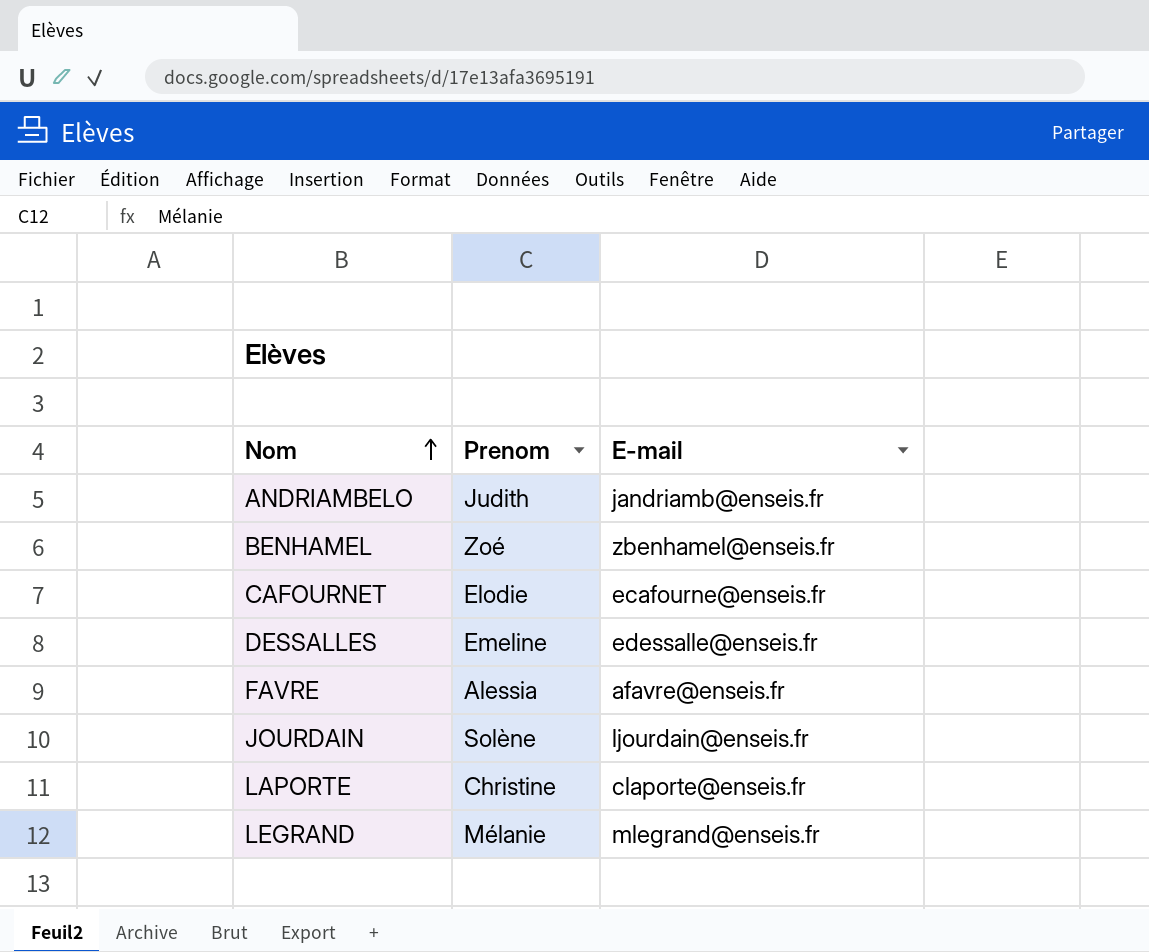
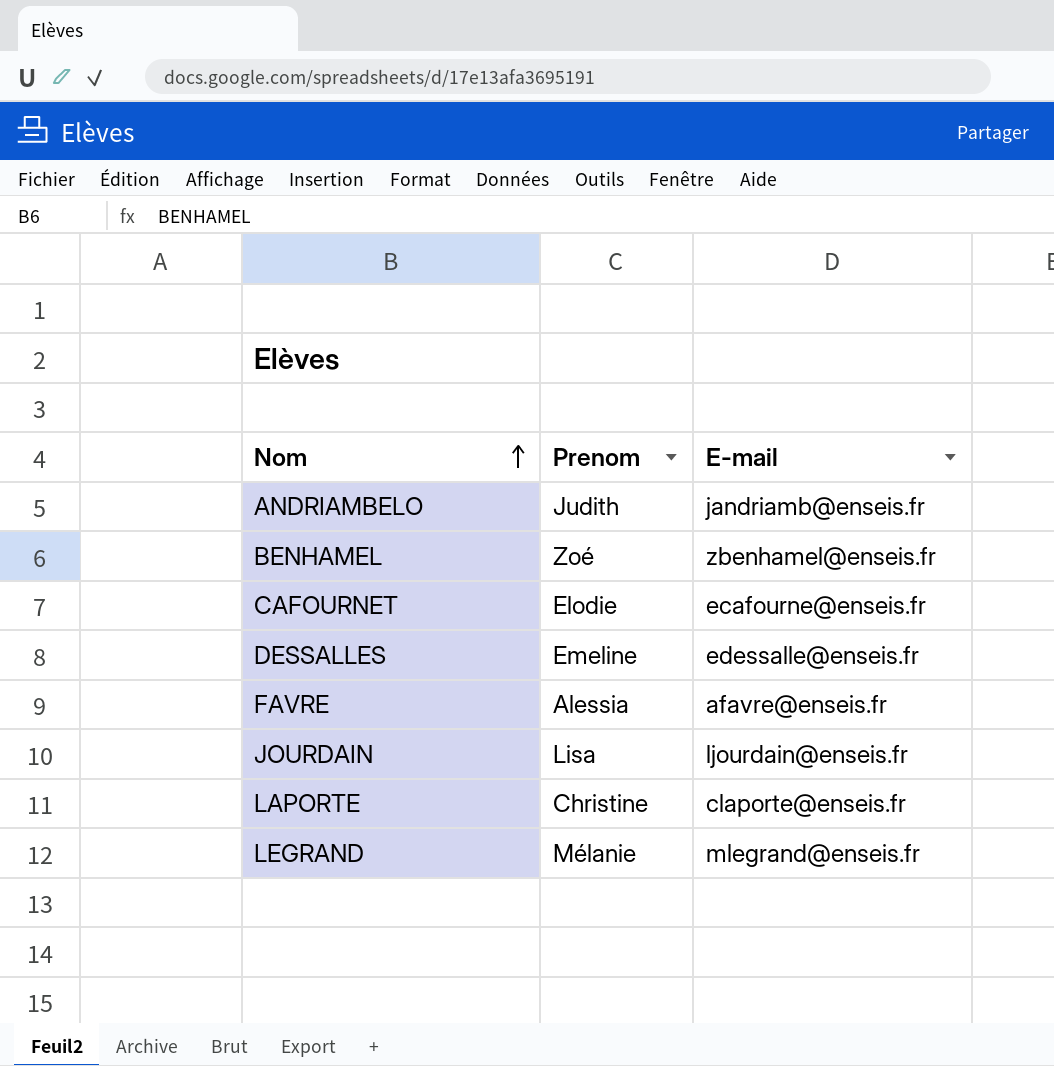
JOURDAIN | Prenom: Solène -> Lisa

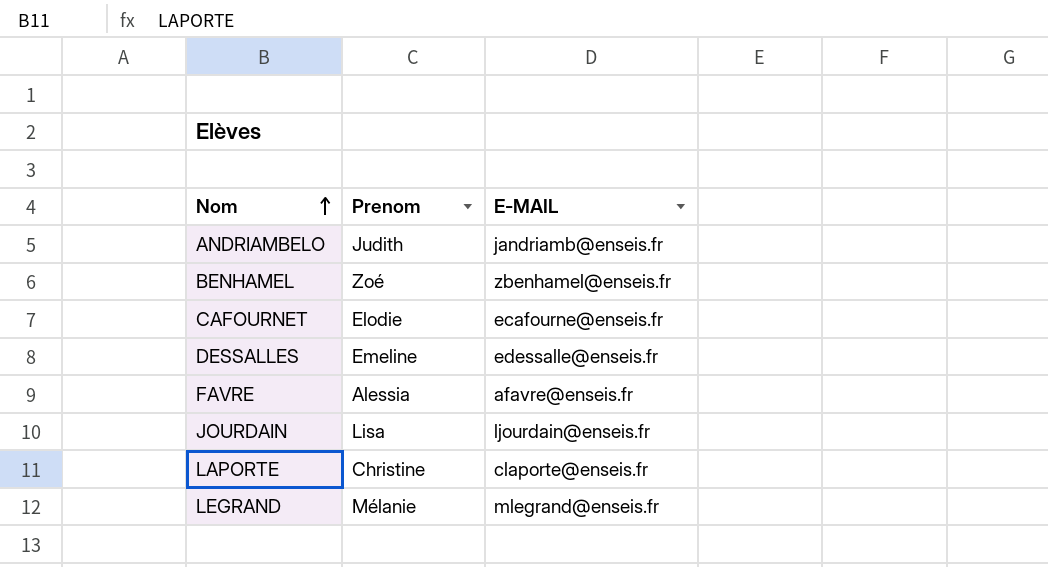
column name: E-mail -> E-MAIL

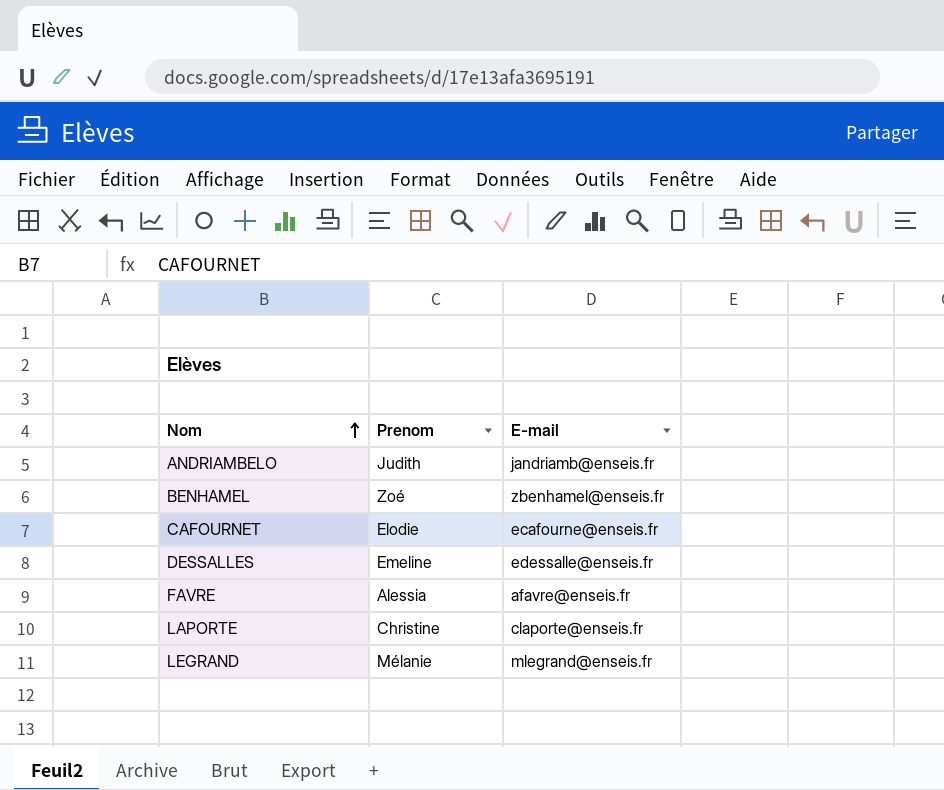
column name: E-MAIL -> E-mail
row JOURDAIN: Lisa | ljourdain@enseis.fr -> none

